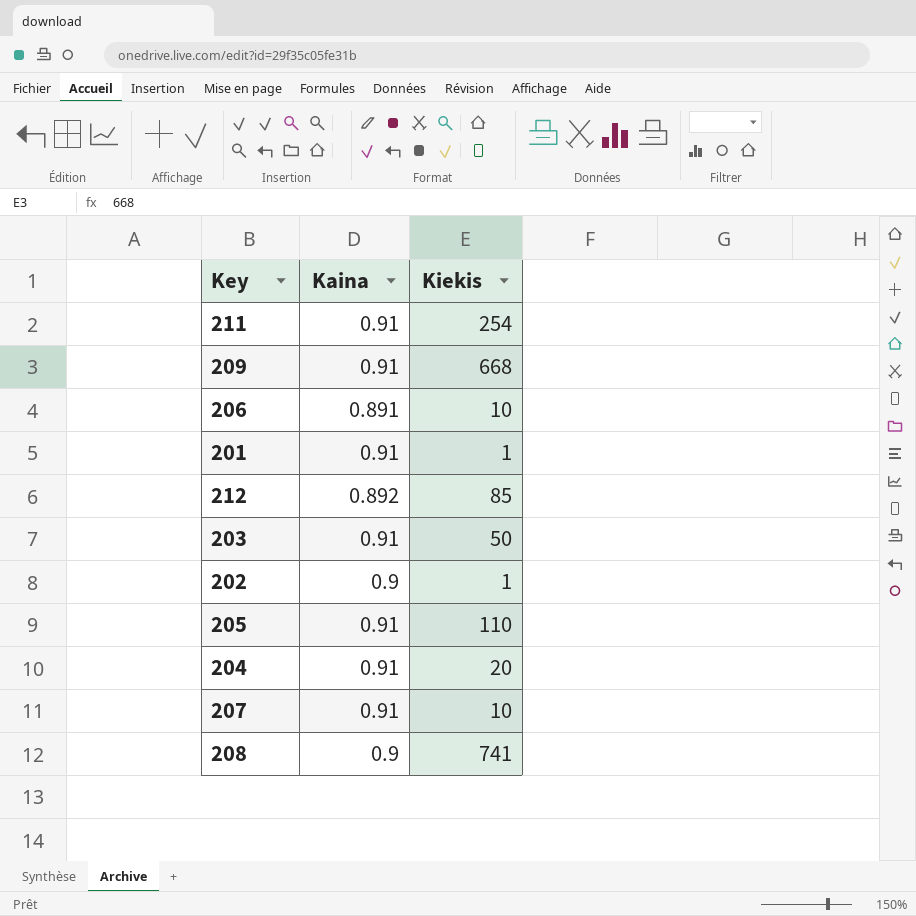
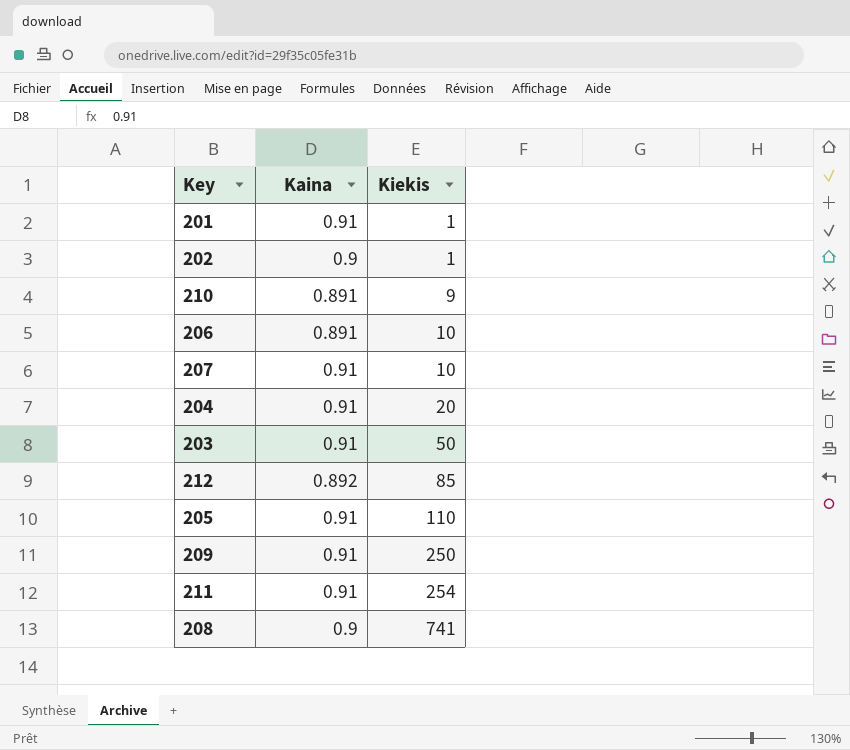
row order: none -> Kiekis ascending
row 210: none -> 0.891 | 9
209 | Kiekis: 668 -> 250

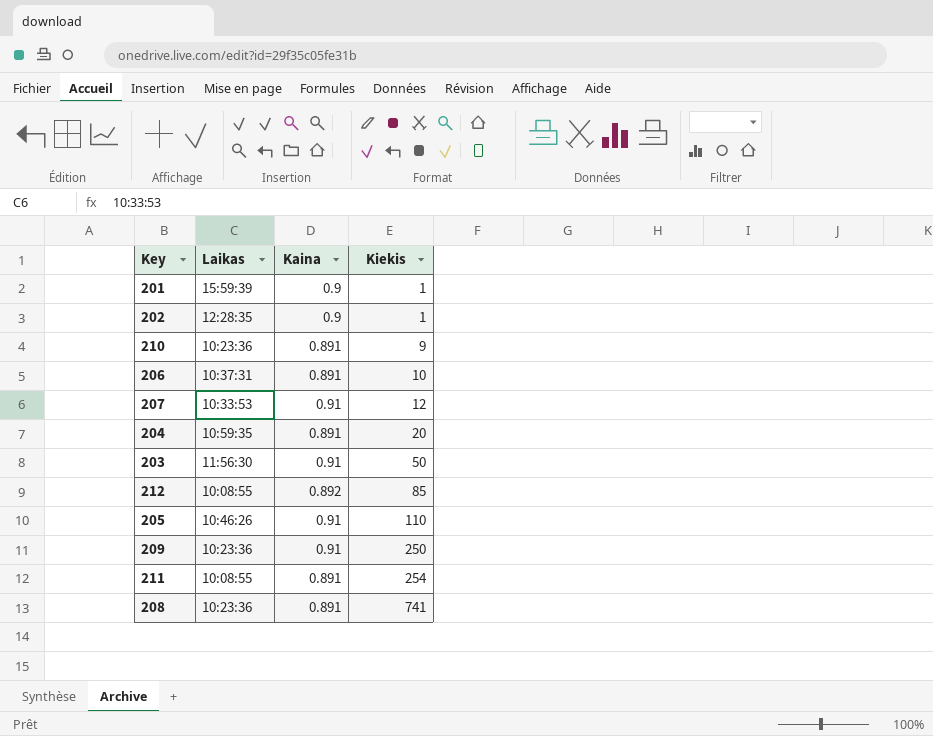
column Laikas | position: none -> 2
201 | Kaina: 0.91 -> 0.9
207 | Kiekis: 10 -> 12
204 | Kaina: 0.91 -> 0.891
211 | Kaina: 0.91 -> 0.891
208 | Kaina: 0.9 -> 0.891

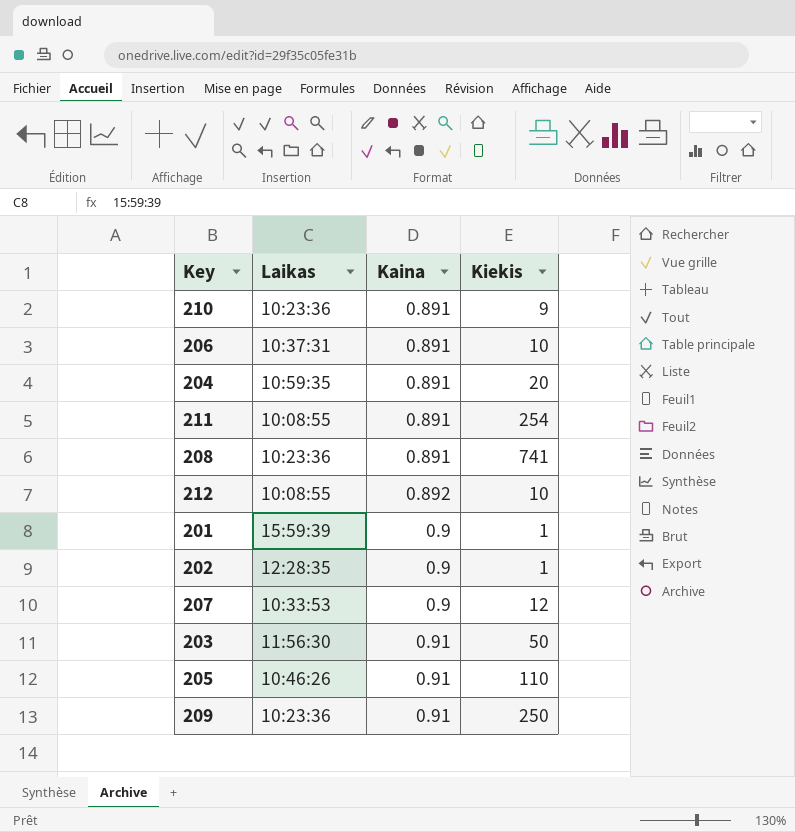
row order: Kiekis ascending -> Kaina ascending
212 | Kiekis: 85 -> 10
207 | Kaina: 0.91 -> 0.9

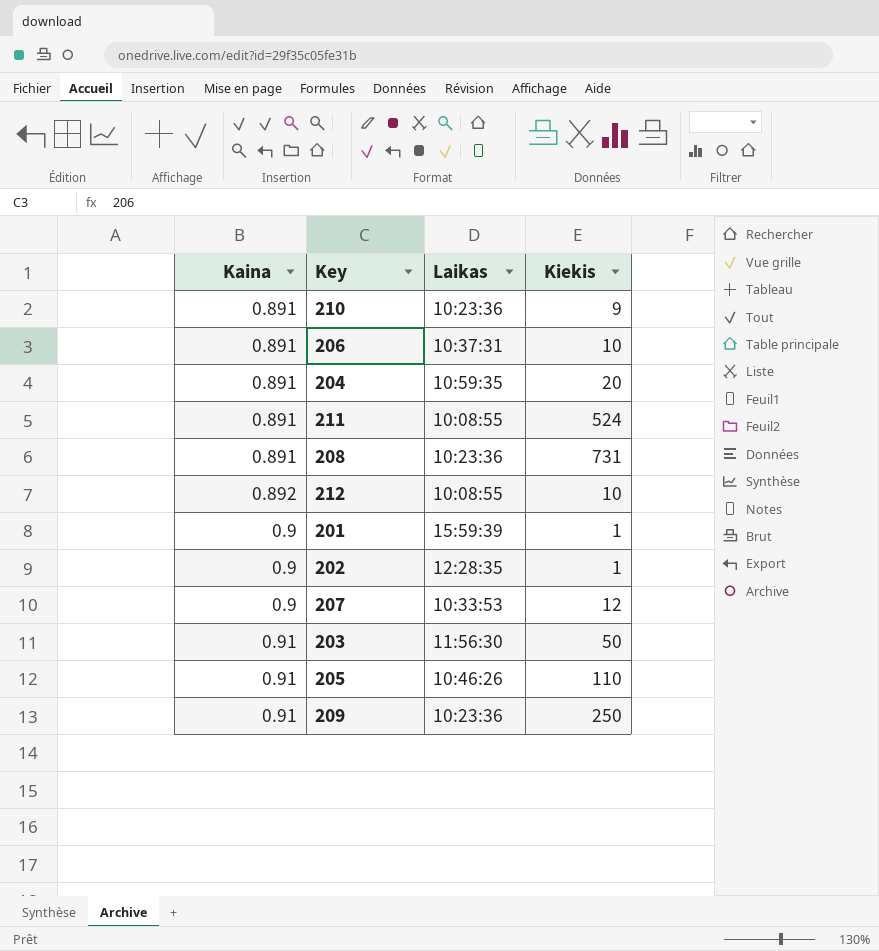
column Kaina | position: 3 -> 1
211 | Kiekis: 254 -> 524
208 | Kiekis: 741 -> 731

